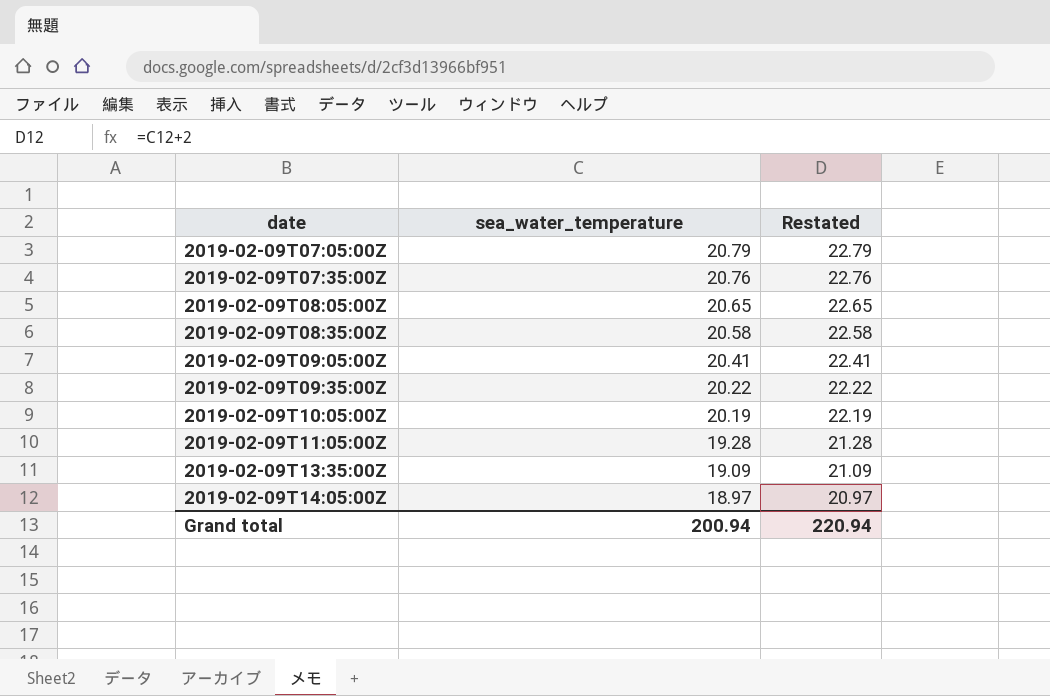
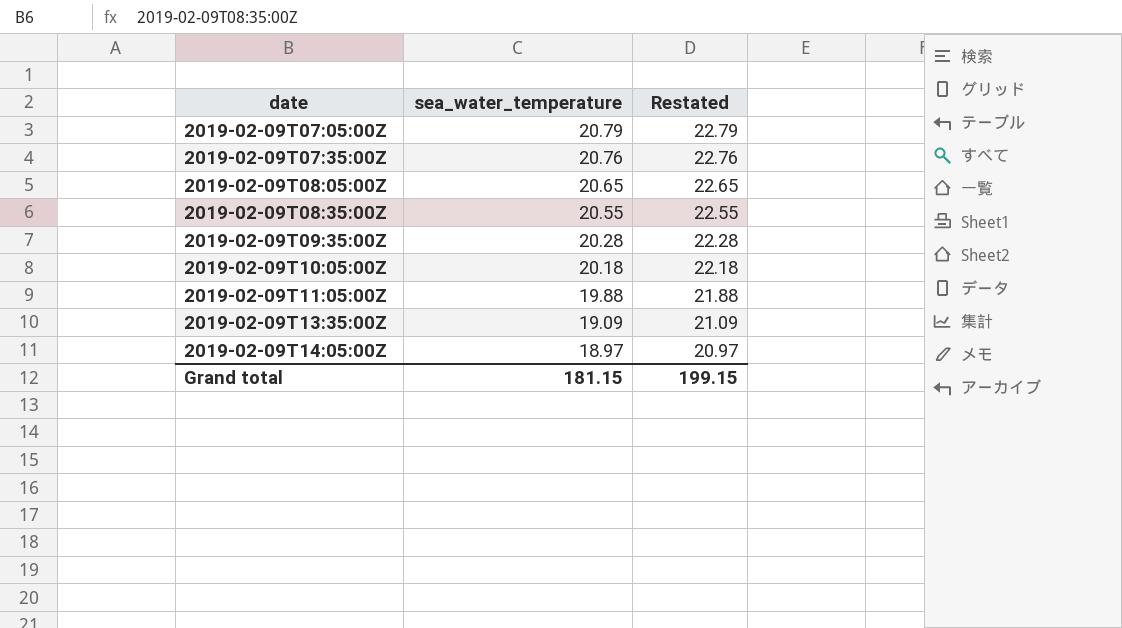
row 2019-02-09T09:05:00Z: 20.41 | 22.41 -> none
2019-02-09T08:35:00Z | sea_water_temperature: 20.58 -> 20.55
2019-02-09T08:35:00Z | Restated: 22.58 -> 22.55
2019-02-09T09:35:00Z | sea_water_temperature: 20.22 -> 20.28
2019-02-09T09:35:00Z | Restated: 22.22 -> 22.28
2019-02-09T10:05:00Z | sea_water_temperature: 20.19 -> 20.18
2019-02-09T10:05:00Z | Restated: 22.19 -> 22.18
2019-02-09T11:05:00Z | sea_water_temperature: 19.28 -> 19.88
2019-02-09T11:05:00Z | Restated: 21.28 -> 21.88
Grand total | sea_water_temperature: 200.94 -> 181.15
Grand total | Restated: 220.94 -> 199.15

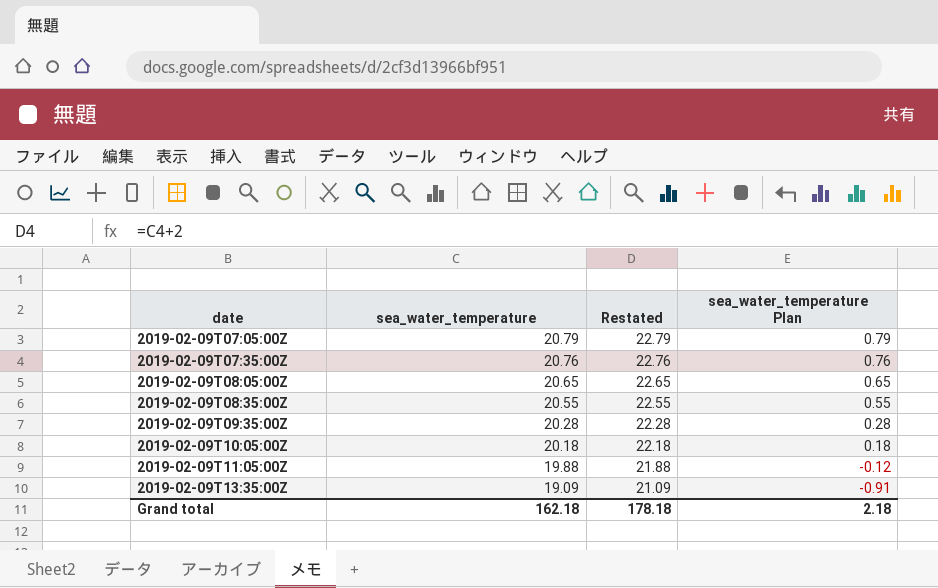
column sea_water_temperature Plan | formula: none -> [sea_water_temperature] - 20
row 2019-02-09T14:05:00Z: 18.97 | 20.97 -> none
Grand total | sea_water_temperature: 181.15 -> 162.18
Grand total | Restated: 199.15 -> 178.18

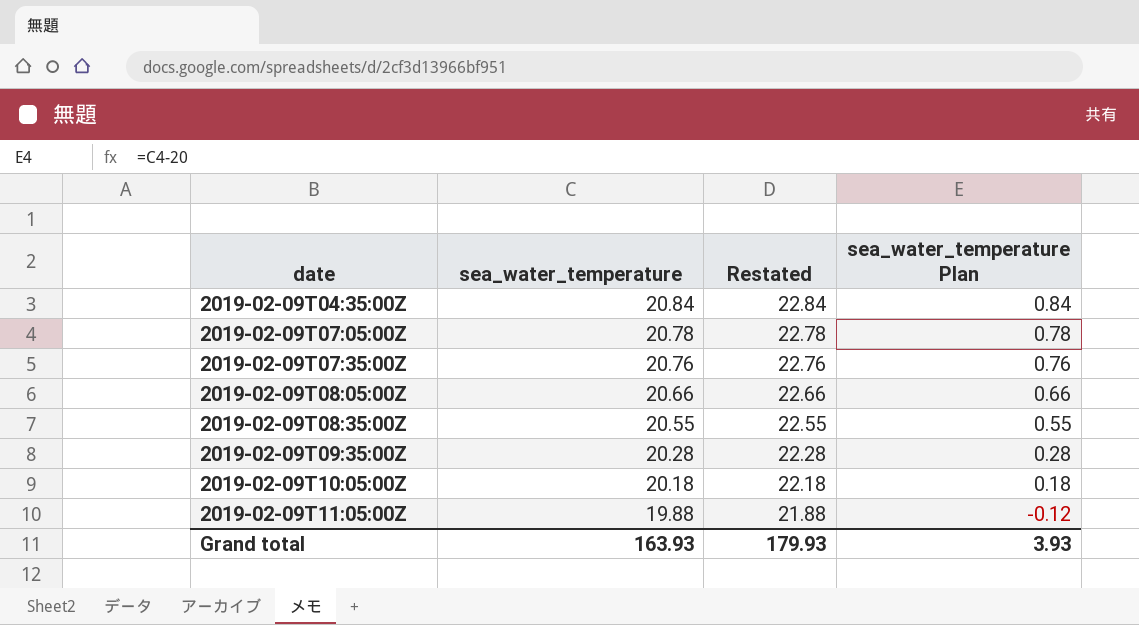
row 2019-02-09T13:35:00Z: 19.09 | 21.09 | -0.91 -> none
row 2019-02-09T04:35:00Z: none -> 20.84 | 22.84 | 0.84
2019-02-09T07:05:00Z | sea_water_temperature: 20.79 -> 20.78
2019-02-09T07:05:00Z | Restated: 22.79 -> 22.78
2019-02-09T07:05:00Z | sea_water_temperature Plan: 0.79 -> 0.78
2019-02-09T08:05:00Z | sea_water_temperature: 20.65 -> 20.66
2019-02-09T08:05:00Z | Restated: 22.65 -> 22.66
2019-02-09T08:05:00Z | sea_water_temperature Plan: 0.65 -> 0.66
Grand total | sea_water_temperature: 162.18 -> 163.93
Grand total | Restated: 178.18 -> 179.93
Grand total | sea_water_temperature Plan: 2.18 -> 3.93

